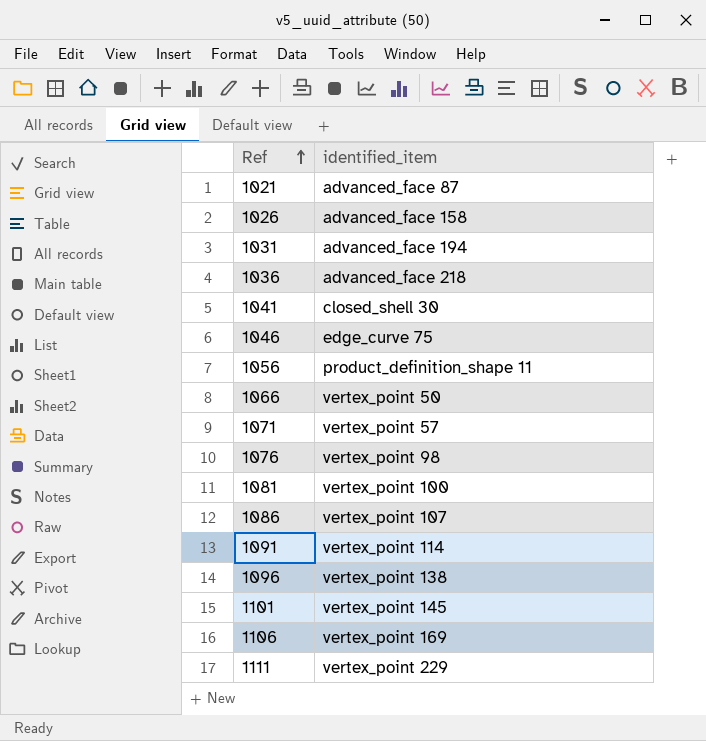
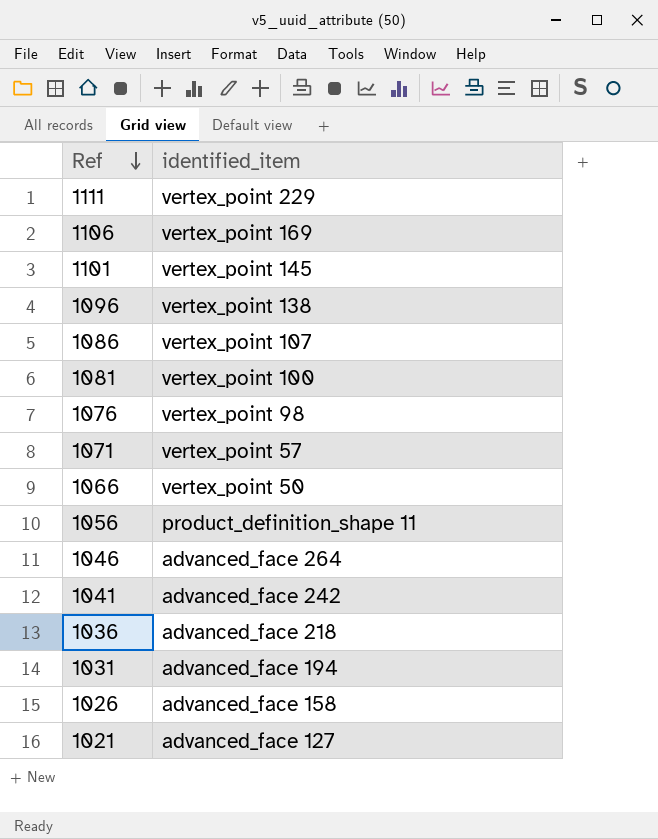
row order: Ref ascending -> Ref descending
row 1091: vertex_point 114 -> none
1046 | identified_item: edge_curve 75 -> advanced_face 264
1041 | identified_item: closed_shell 30 -> advanced_face 242
1021 | identified_item: advanced_face 87 -> advanced_face 127

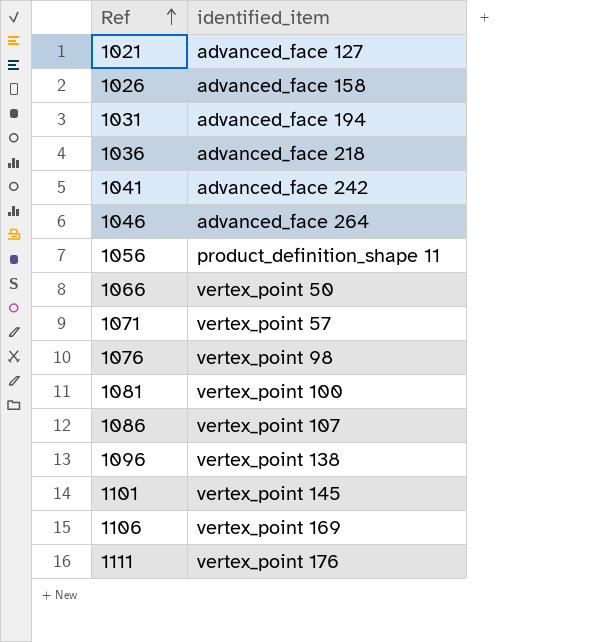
row order: Ref descending -> Ref ascending
1111 | identified_item: vertex_point 229 -> vertex_point 176

